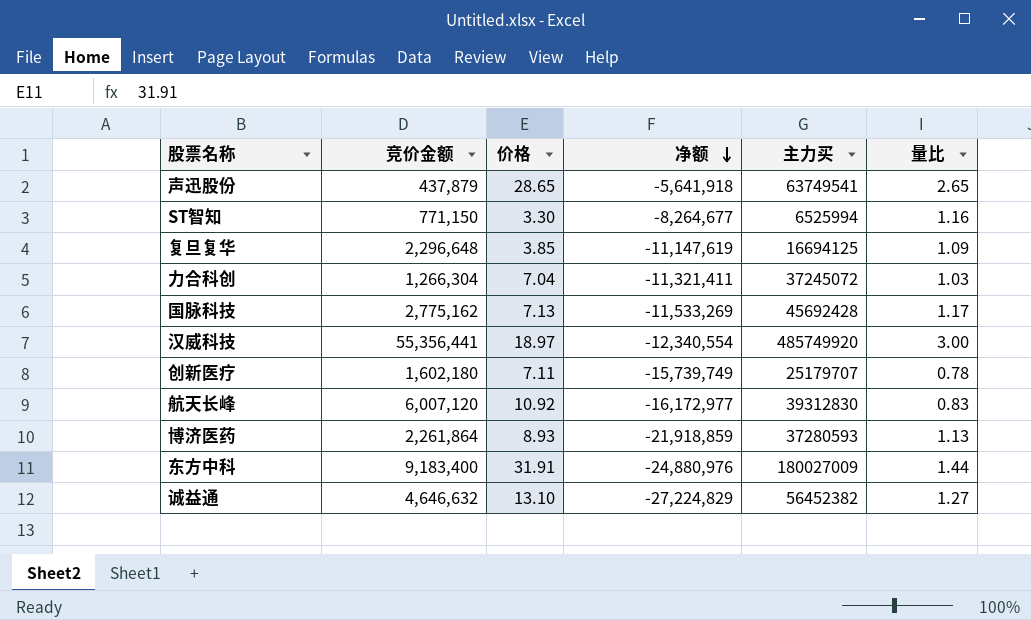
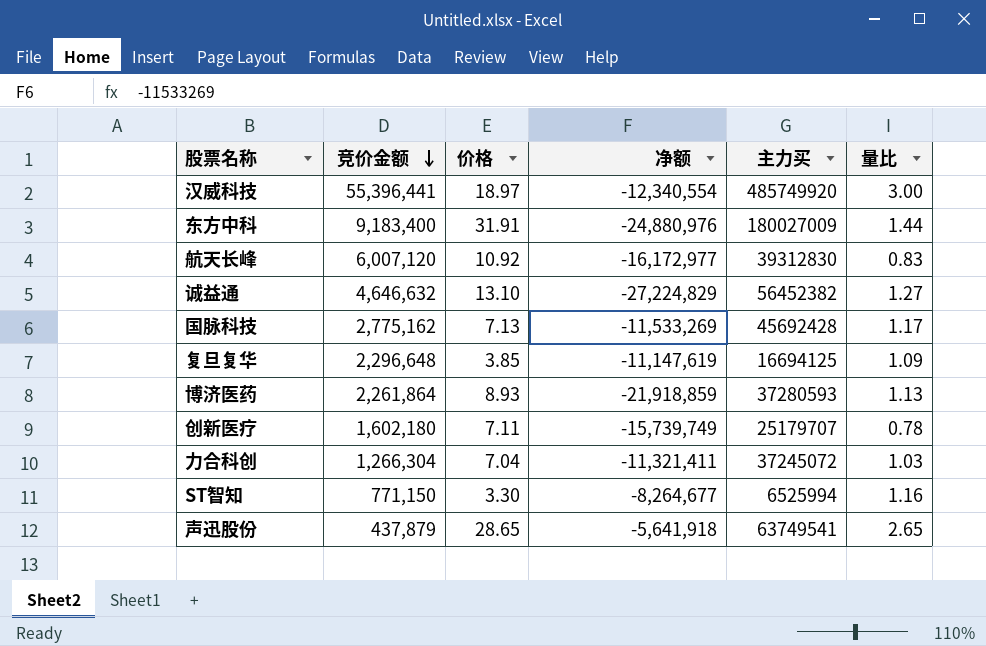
row order: 净额 descending -> 竞价金额 descending
汉威科技 | 竞价金额: 55,356,441 -> 55,396,441

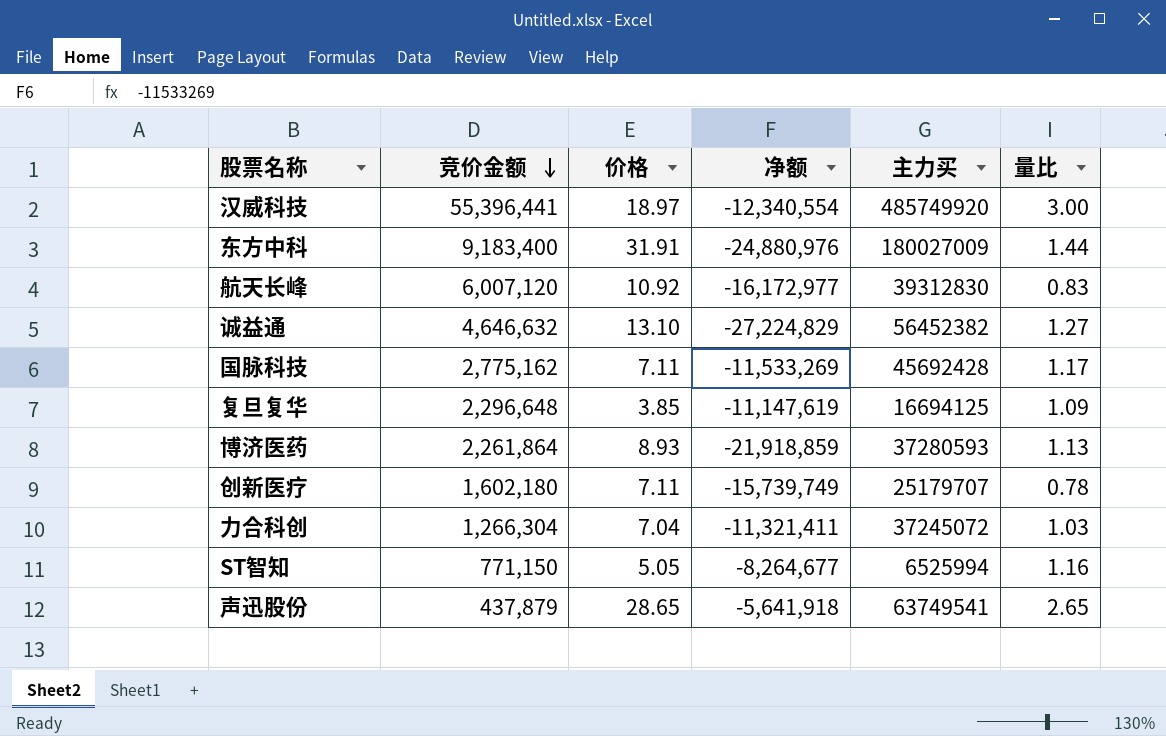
国脉科技 | 价格: 7.13 -> 7.11
ST智知 | 价格: 3.30 -> 5.05

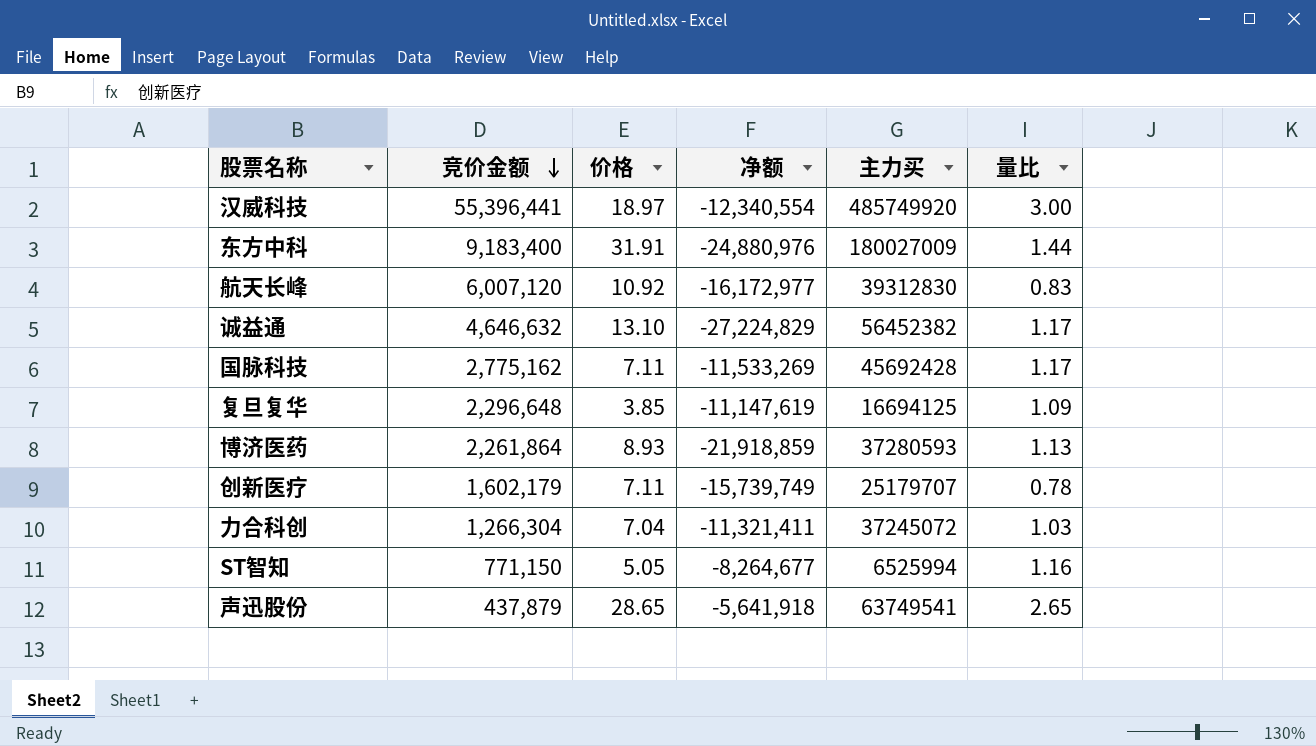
诚益通 | 量比: 1.27 -> 1.17
创新医疗 | 竞价金额: 1,602,180 -> 1,602,179

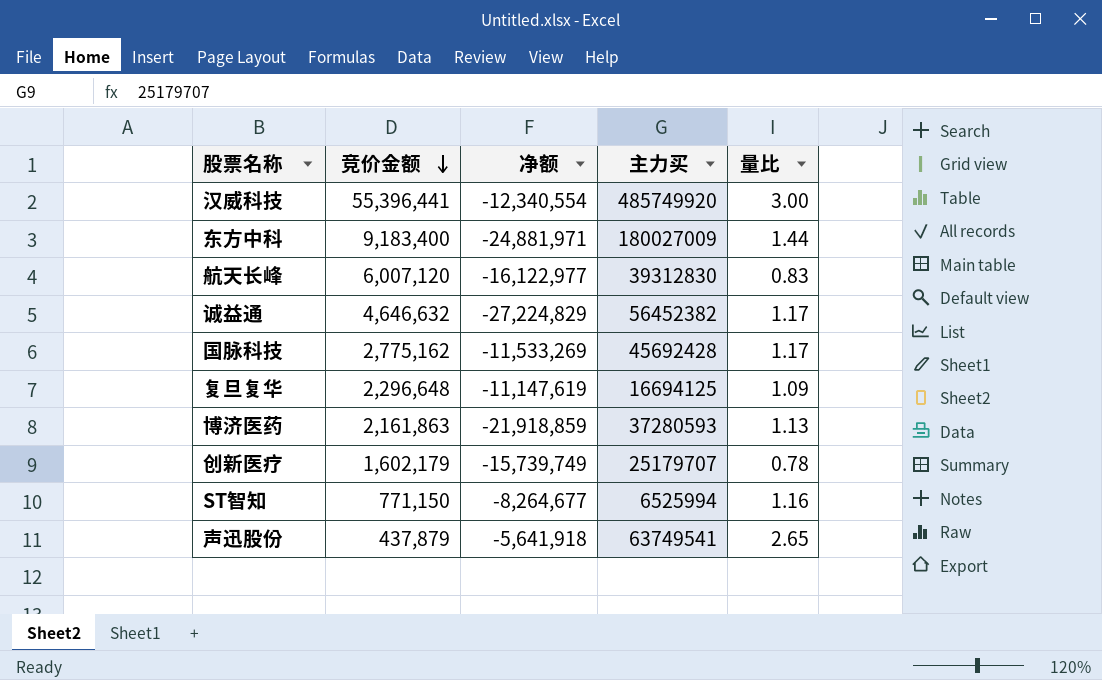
column 价格 | position: 3 -> none
row 力合科创: 1,266,304 | 7.04 | -11,321,411 | 37245072 | 1.03 -> none
东方中科 | 净额: -24,880,976 -> -24,881,971
航天长峰 | 净额: -16,172,977 -> -16,122,977
博济医药 | 竞价金额: 2,261,864 -> 2,161,863

